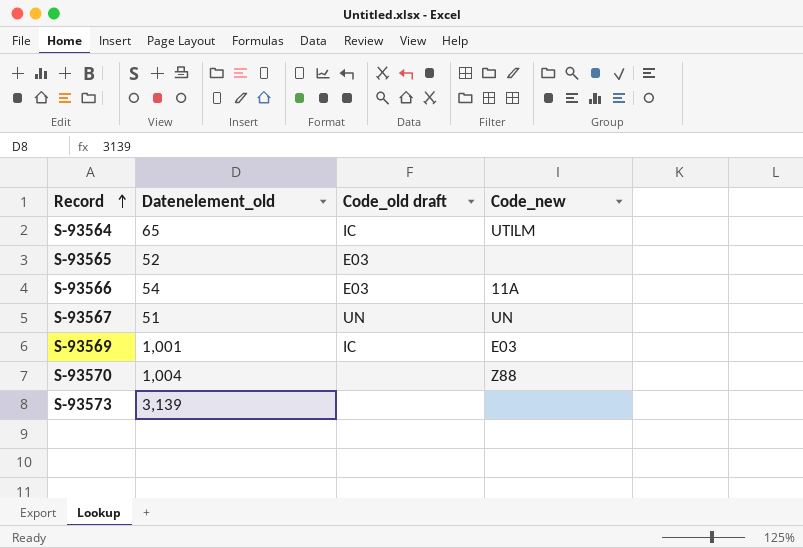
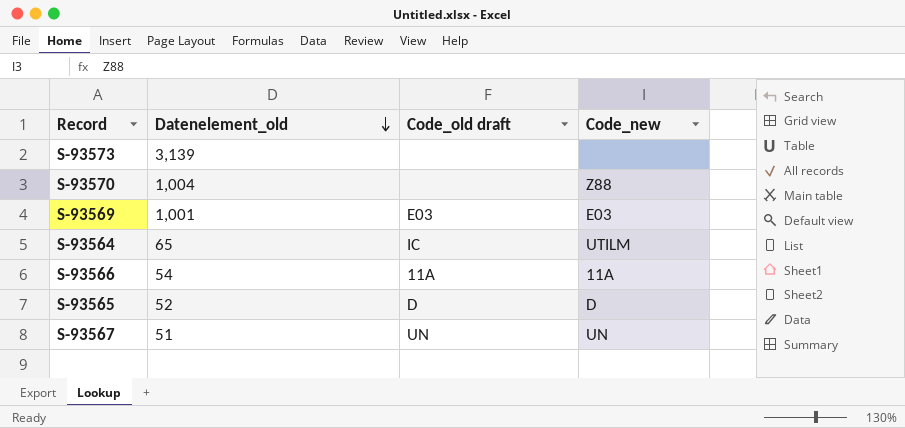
row order: Record ascending -> Datenelement_old descending
S-93569 | Code_old draft: IC -> E03
S-93566 | Code_old draft: E03 -> 11A
S-93565 | Code_old draft: E03 -> D
S-93565 | Code_new: none -> D

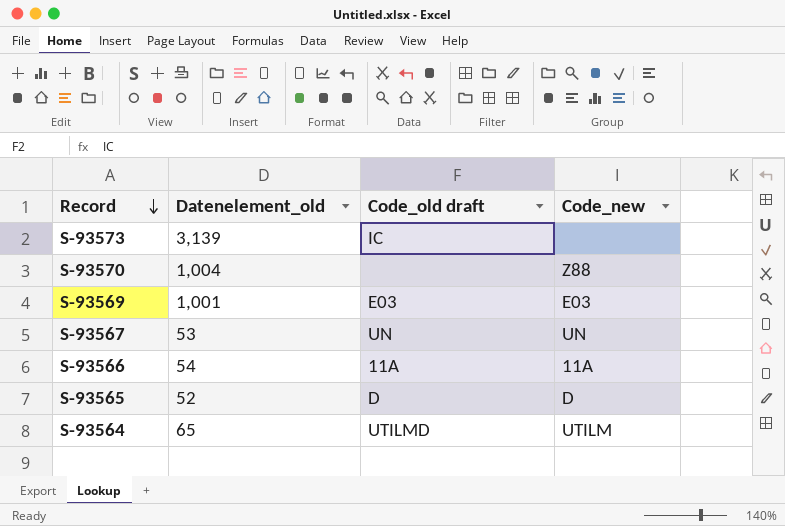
row order: Datenelement_old descending -> Record descending
S-93573 | Code_old draft: none -> IC
S-93567 | Datenelement_old: 51 -> 53
S-93564 | Code_old draft: IC -> UTILMD

